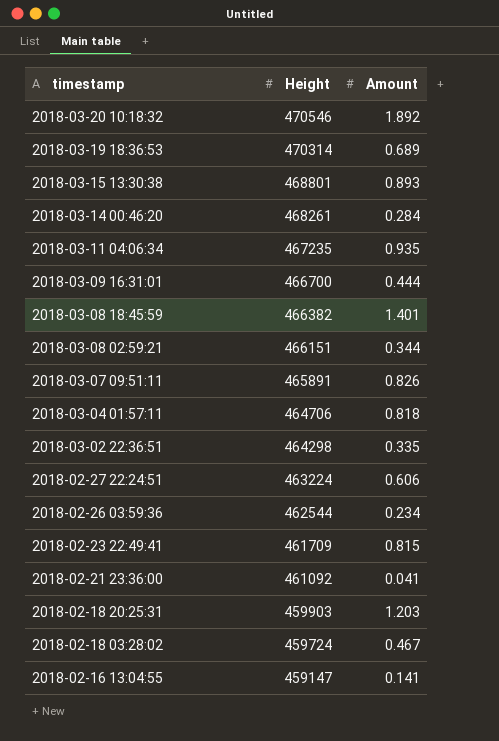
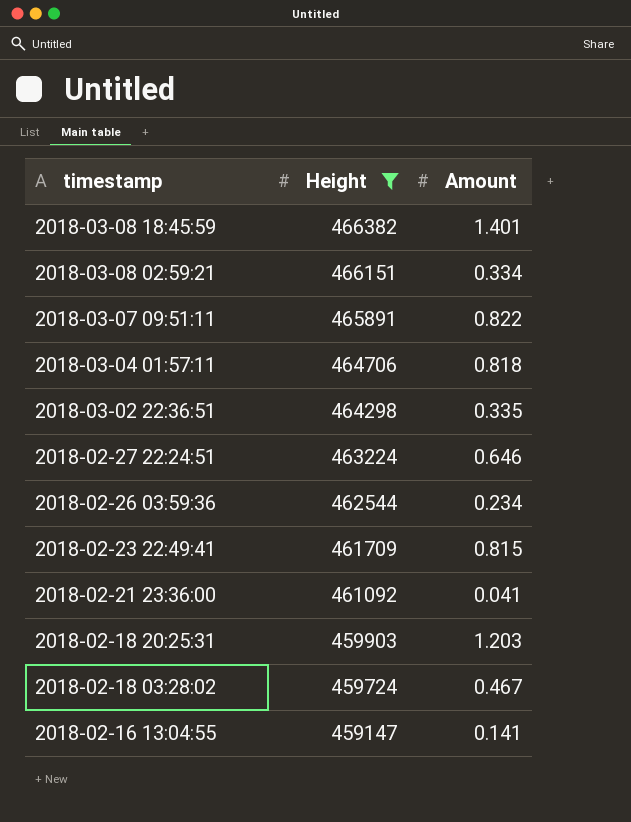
filter: none -> Height <= 466382
2018-03-08 02:59:21 | Amount: 0.344 -> 0.334
2018-03-07 09:51:11 | Amount: 0.826 -> 0.822
2018-02-27 22:24:51 | Amount: 0.606 -> 0.646

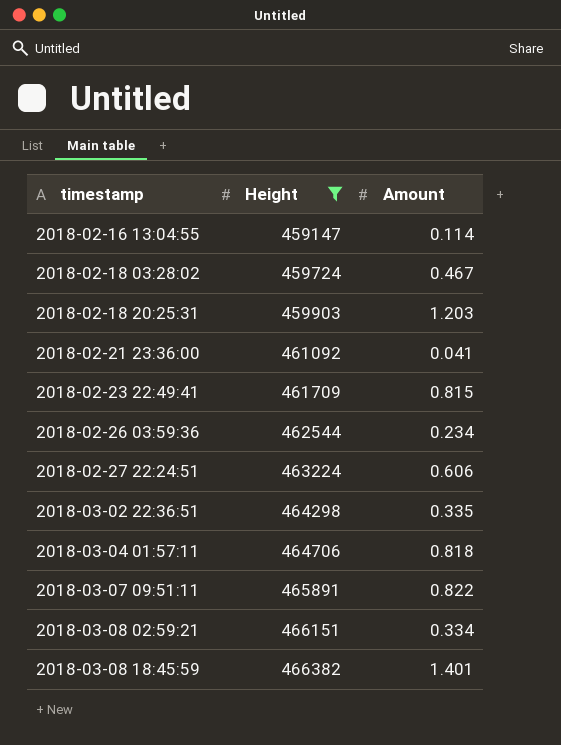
row order: timestamp descending -> timestamp ascending
2018-02-16 13:04:55 | Amount: 0.141 -> 0.114
2018-02-27 22:24:51 | Amount: 0.646 -> 0.606

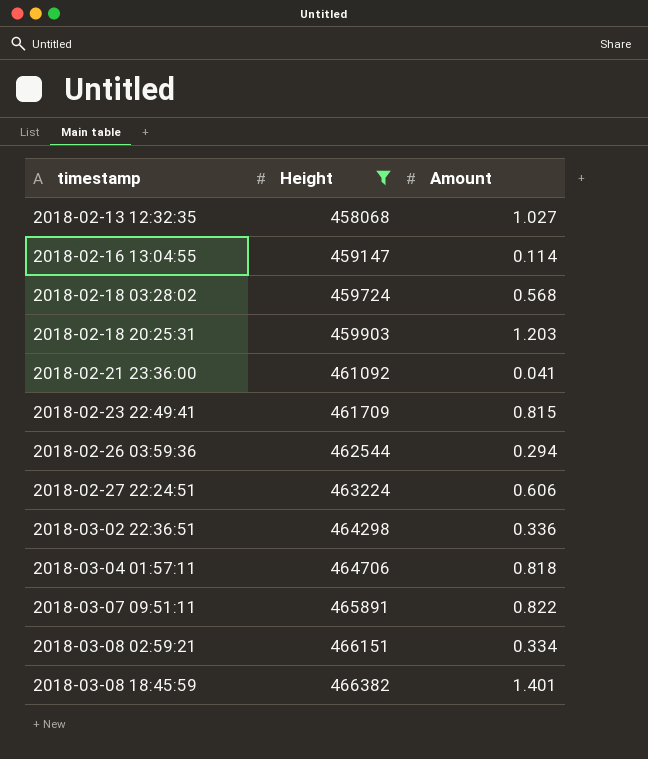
row 2018-02-13 12:32:35: none -> 458068 | 1.027
2018-02-18 03:28:02 | Amount: 0.467 -> 0.568
2018-02-26 03:59:36 | Amount: 0.234 -> 0.294
2018-03-02 22:36:51 | Amount: 0.335 -> 0.336

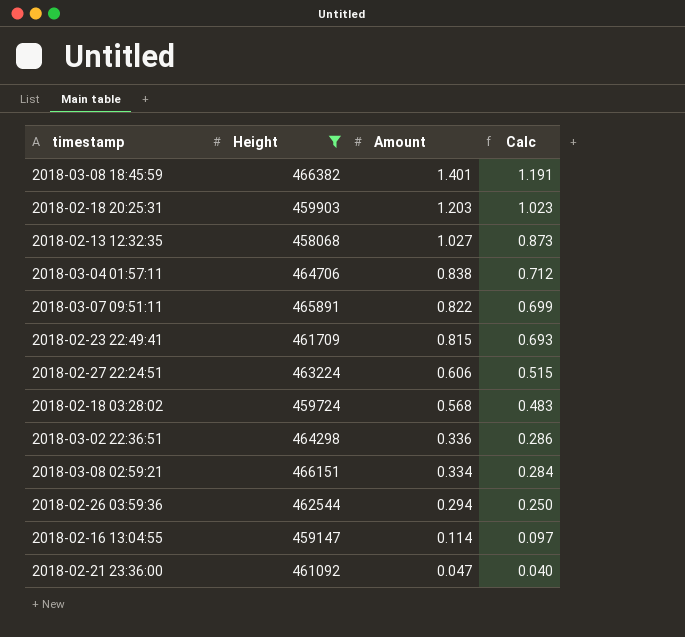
row order: timestamp ascending -> Amount descending
column Calc | formula: none -> [Amount] * 0.85
2018-03-04 01:57:11 | Amount: 0.818 -> 0.838
2018-02-21 23:36:00 | Amount: 0.041 -> 0.047

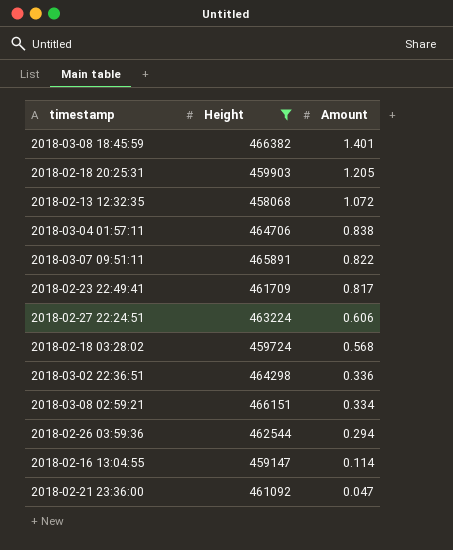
column Calc | formula: [Amount] * 0.85 -> none
2018-02-18 20:25:31 | Amount: 1.203 -> 1.205
2018-02-13 12:32:35 | Amount: 1.027 -> 1.072
2018-02-23 22:49:41 | Amount: 0.815 -> 0.817

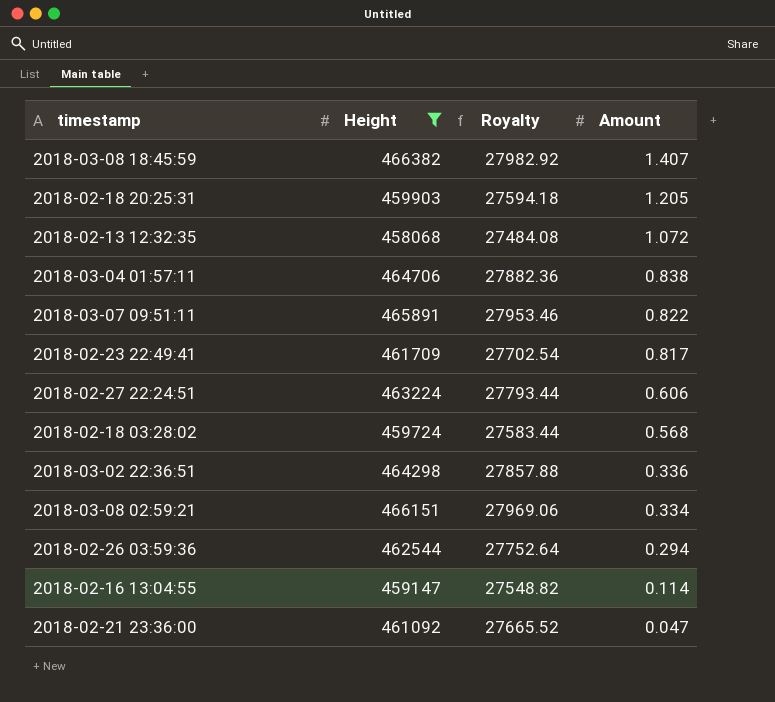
column Royalty | formula: none -> [Height] * 0.06
2018-03-08 18:45:59 | Amount: 1.401 -> 1.407

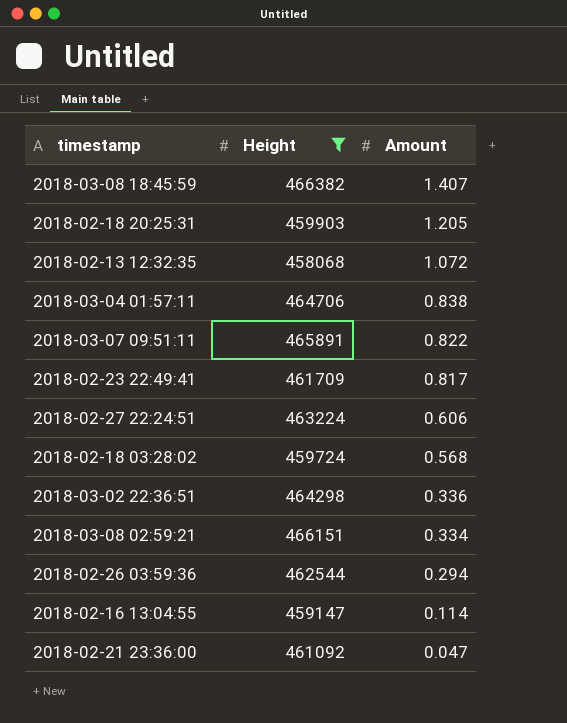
column Royalty | formula: [Height] * 0.06 -> none

